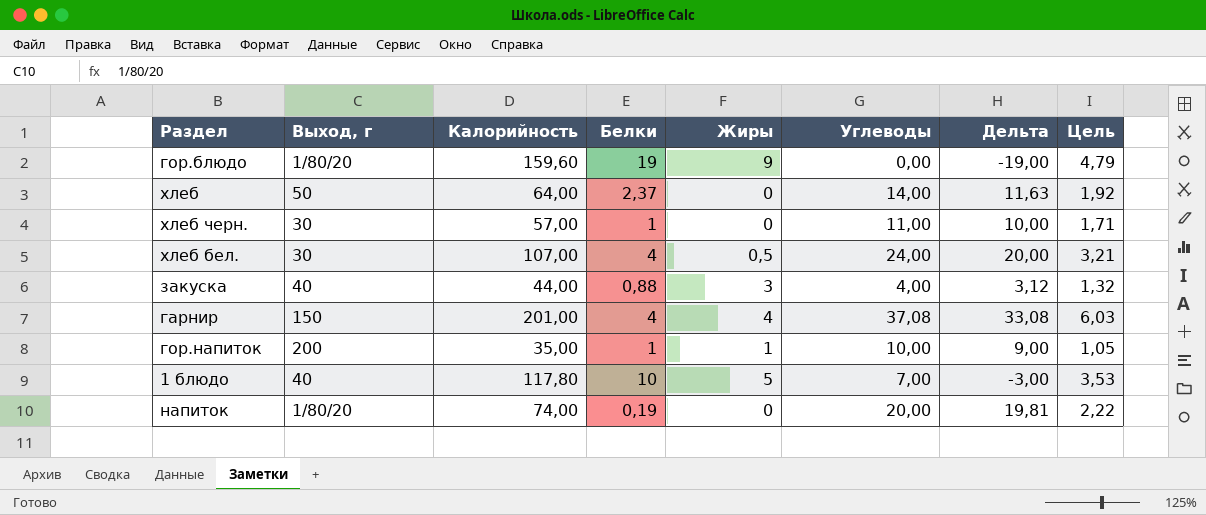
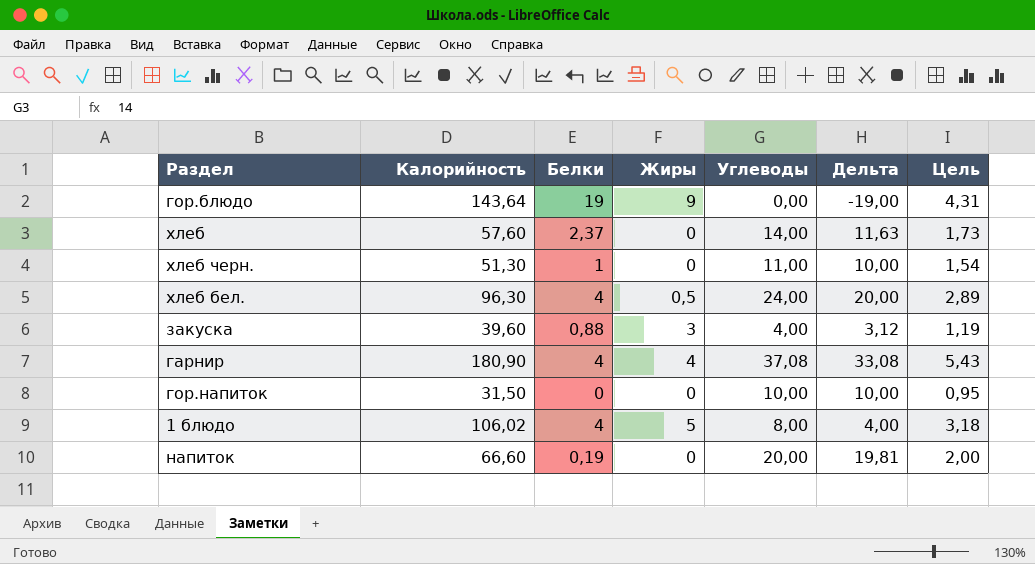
column Выход, г | position: 2 -> none
гор.блюдо | Калорийность: 159,60 -> 143,64
гор.блюдо | Цель: 4,79 -> 4,31
хлеб | Калорийность: 64,00 -> 57,60
хлеб | Цель: 1,92 -> 1,73
хлеб черн. | Калорийность: 57,00 -> 51,30
хлеб черн. | Цель: 1,71 -> 1,54
хлеб бел. | Калорийность: 107,00 -> 96,30
хлеб бел. | Цель: 3,21 -> 2,89
закуска | Калорийность: 44,00 -> 39,60
закуска | Цель: 1,32 -> 1,19
гарнир | Калорийность: 201,00 -> 180,90
гарнир | Цель: 6,03 -> 5,43
гор.напиток | Калорийность: 35,00 -> 31,50
гор.напиток | Белки: 1 -> 0
гор.напиток | Жиры: 1 -> 0
гор.напиток | Дельта: 9,00 -> 10,00
гор.напиток | Цель: 1,05 -> 0,95
1 блюдо | Калорийность: 117,80 -> 106,02
1 блюдо | Белки: 10 -> 4
1 блюдо | Углеводы: 7,00 -> 8,00
1 блюдо | Дельта: -3,00 -> 4,00
1 блюдо | Цель: 3,53 -> 3,18
напиток | Калорийность: 74,00 -> 66,60
напиток | Цель: 2,22 -> 2,00

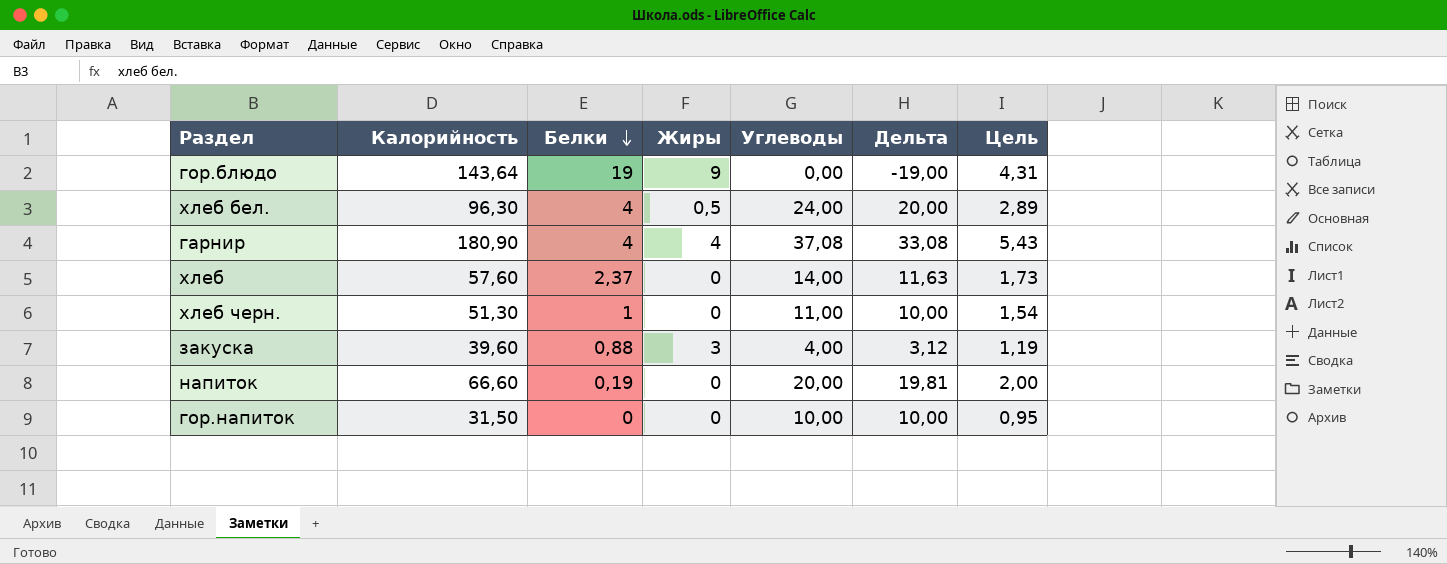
row order: none -> Белки descending
row 1 блюдо: 106,02 | 4 | 5 | 8,00 | 4,00 | 3,18 -> none

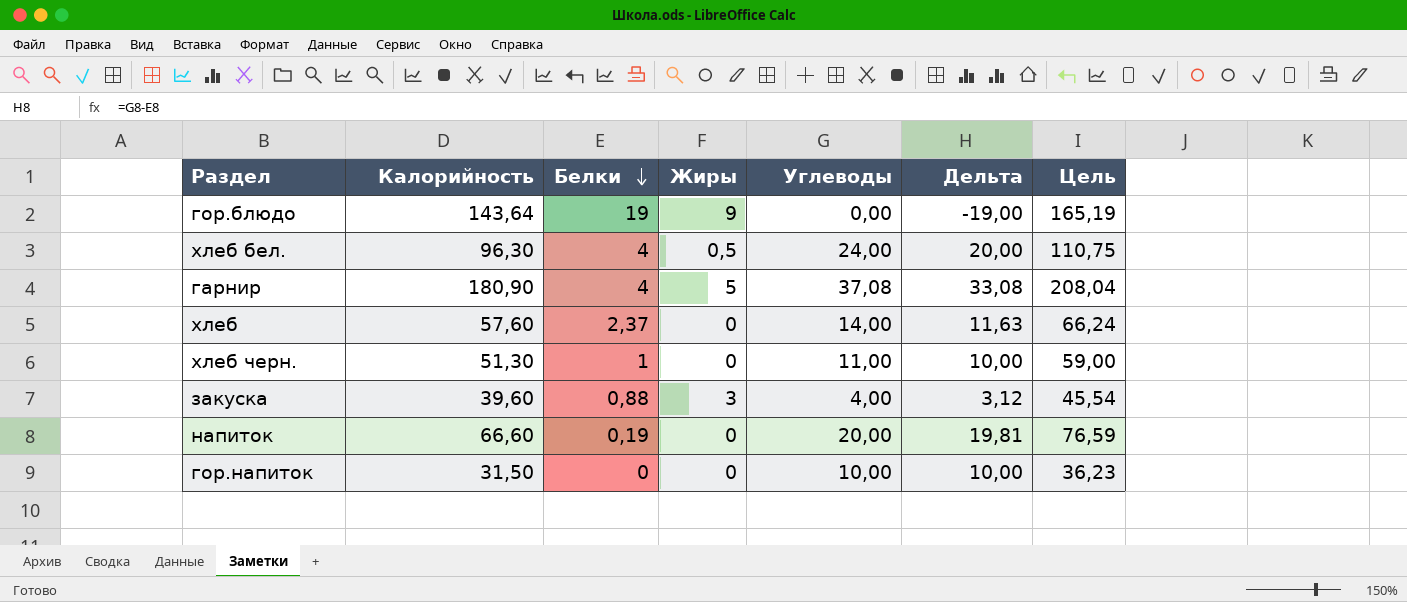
column Цель | formula: [Калорийность] * 0,03 -> [Калорийность] * 1,15
гарнир | Жиры: 4 -> 5

